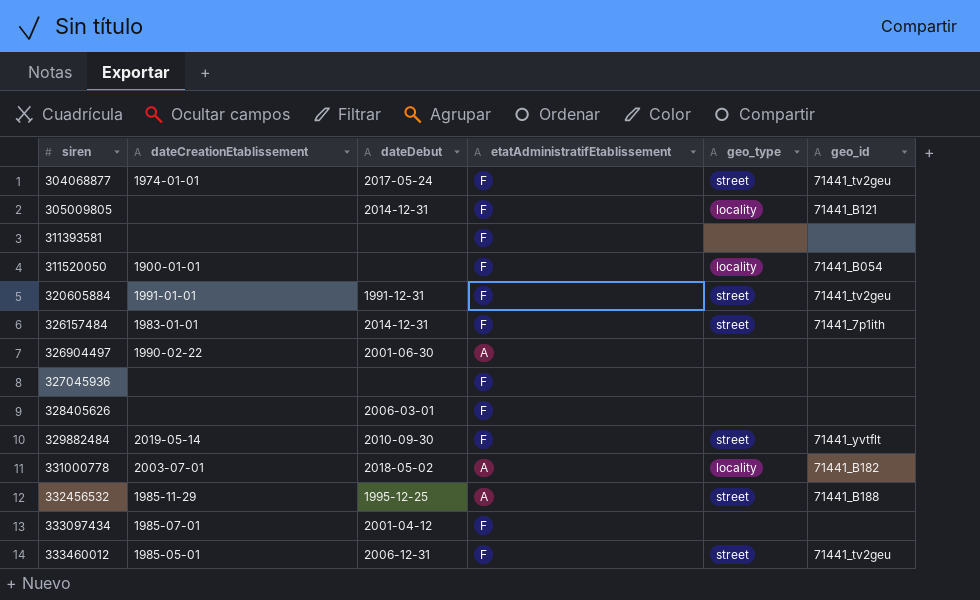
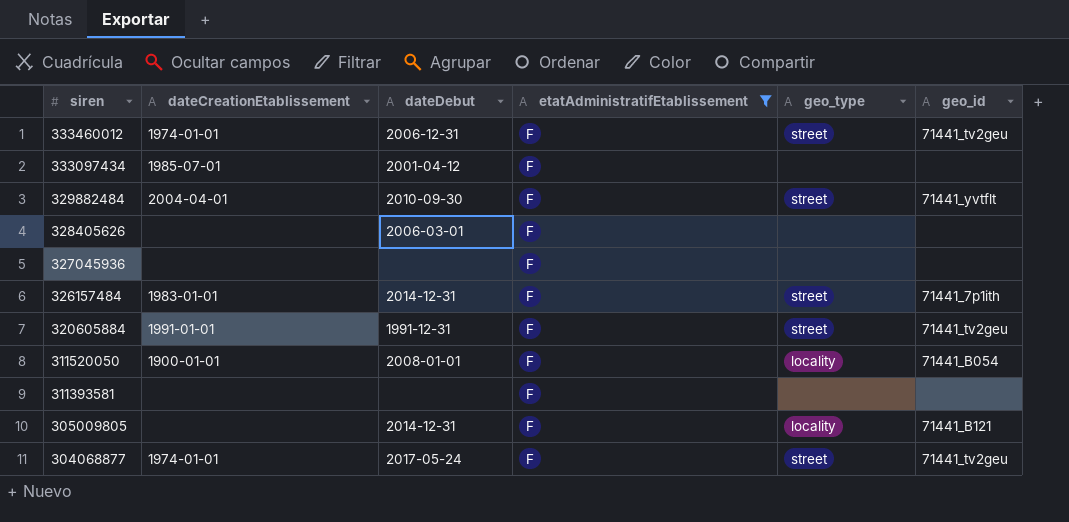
filter: none -> etatAdministratifEtablissement = F
row order: siren ascending -> siren descending
333460012 | dateCreationEtablissement: 1985-05-01 -> 1974-01-01
329882484 | dateCreationEtablissement: 2019-05-14 -> 2004-04-01
311520050 | dateDebut: none -> 2008-01-01

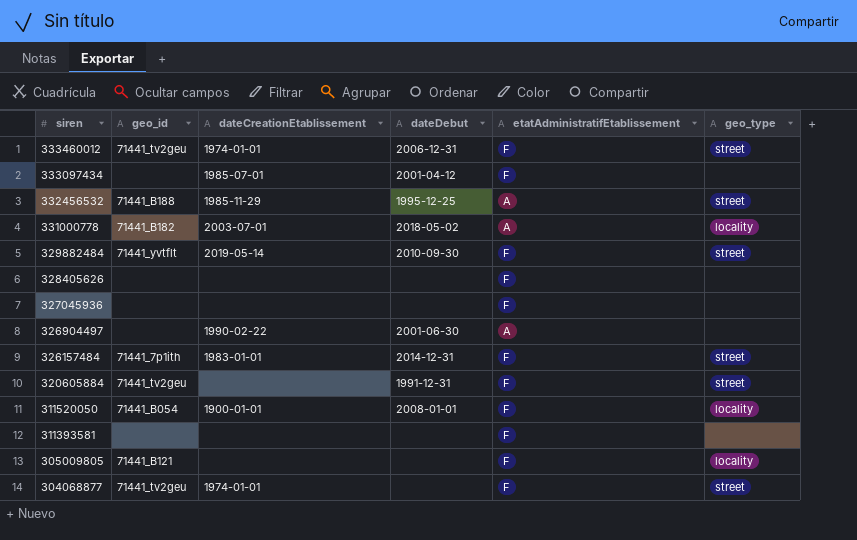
filter: etatAdministratifEtablissement = F -> none
column geo_id | position: 6 -> 2
329882484 | dateCreationEtablissement: 2004-04-01 -> 2019-05-14
328405626 | dateDebut: 2006-03-01 -> none
320605884 | dateCreationEtablissement: 1991-01-01 -> none
305009805 | dateDebut: 2014-12-31 -> none
304068877 | dateDebut: 2017-05-24 -> none

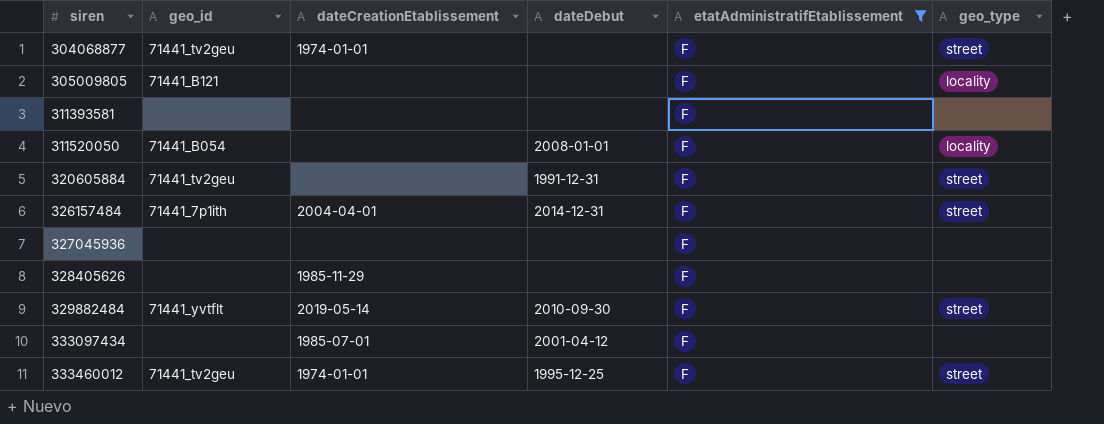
filter: none -> etatAdministratifEtablissement = F
row order: siren descending -> siren ascending
311520050 | dateCreationEtablissement: 1900-01-01 -> none
326157484 | dateCreationEtablissement: 1983-01-01 -> 2004-04-01
328405626 | dateCreationEtablissement: none -> 1985-11-29
333460012 | dateDebut: 2006-12-31 -> 1995-12-25

